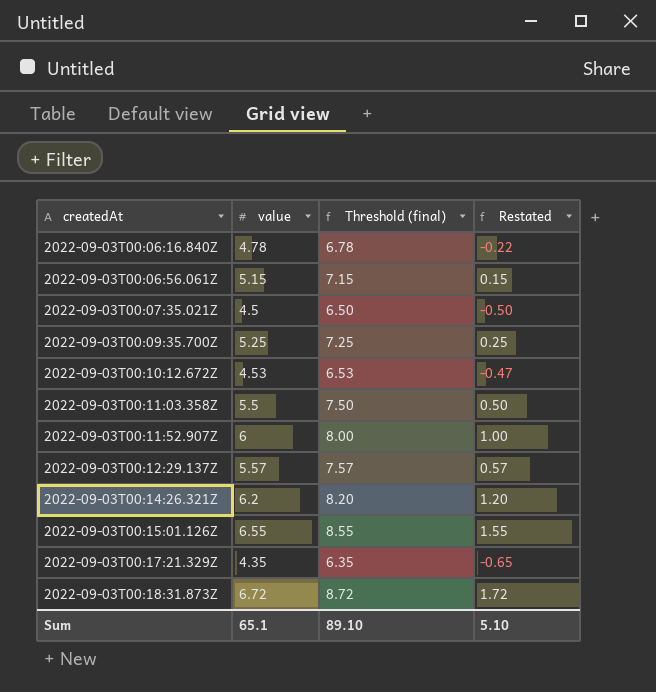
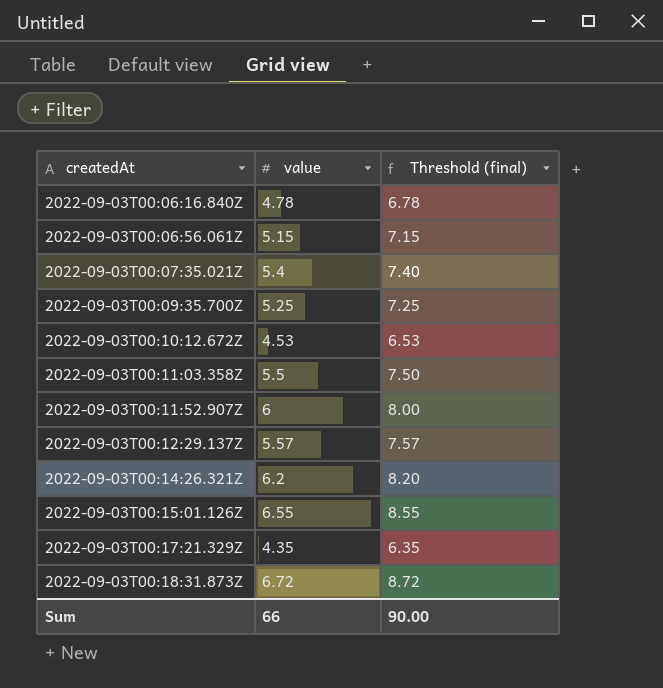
column Restated | formula: [value] - 5 -> none
2022-09-03T00:07:35.021Z | value: 4.5 -> 5.4
2022-09-03T00:07:35.021Z | Threshold (final): 6.50 -> 7.40
Sum | value: 65.1 -> 66
Sum | Threshold (final): 89.10 -> 90.00

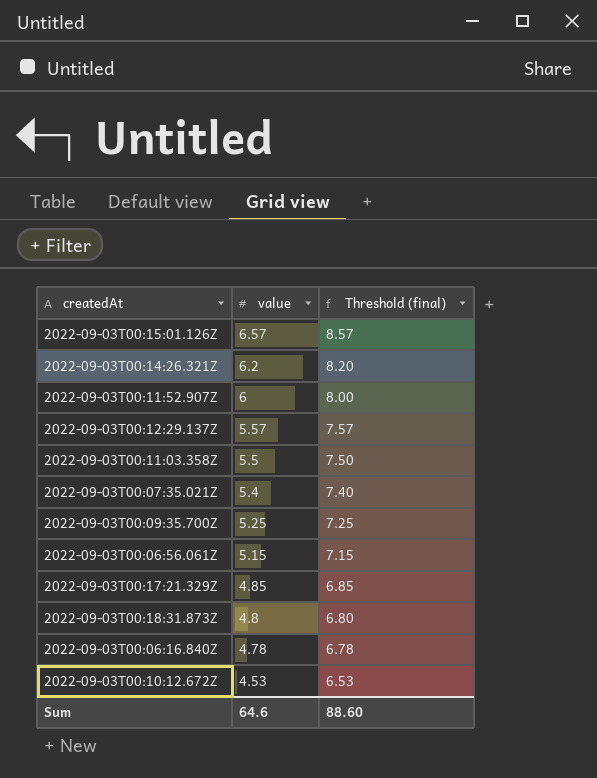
row order: createdAt ascending -> value descending
2022-09-03T00:15:01.126Z | value: 6.55 -> 6.57
2022-09-03T00:15:01.126Z | Threshold (final): 8.55 -> 8.57
2022-09-03T00:17:21.329Z | value: 4.35 -> 4.85
2022-09-03T00:17:21.329Z | Threshold (final): 6.35 -> 6.85
2022-09-03T00:18:31.873Z | value: 6.72 -> 4.8
2022-09-03T00:18:31.873Z | Threshold (final): 8.72 -> 6.80
Sum | value: 66 -> 64.6
Sum | Threshold (final): 90.00 -> 88.60

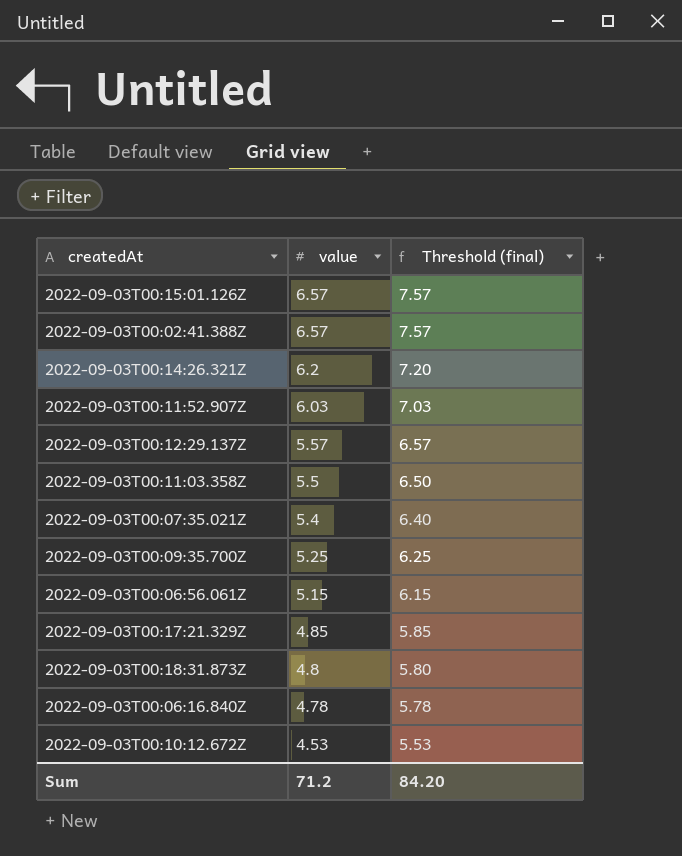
column Threshold (final) | formula: [value] + 2 -> [value] + 1
row 2022-09-03T00:02:41.388Z: none -> 6.57 | 7.57
2022-09-03T00:11:52.907Z | value: 6 -> 6.03
Sum | value: 64.6 -> 71.2
Sum | Threshold (final): 88.60 -> 84.20

